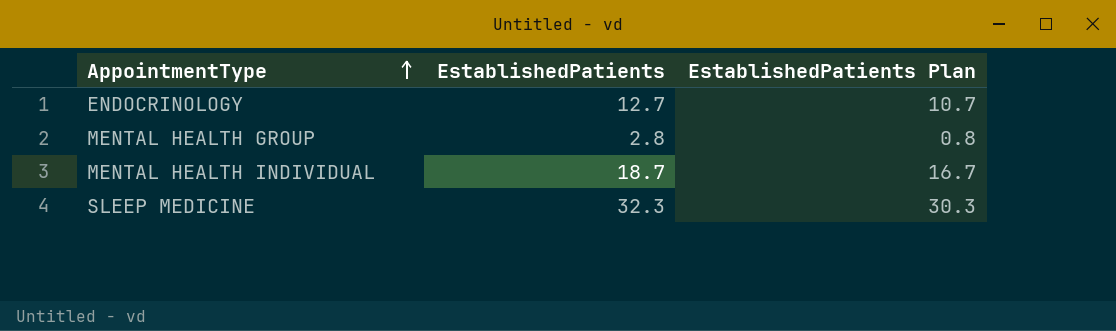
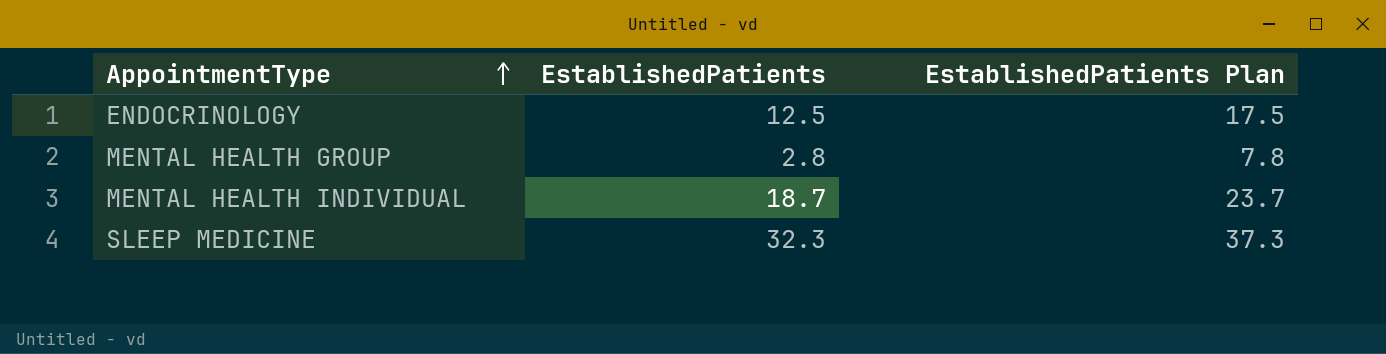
column EstablishedPatients Plan | formula: [EstablishedPatients] - 2 -> [EstablishedPatients] + 5
ENDOCRINOLOGY | EstablishedPatients: 12.7 -> 12.5

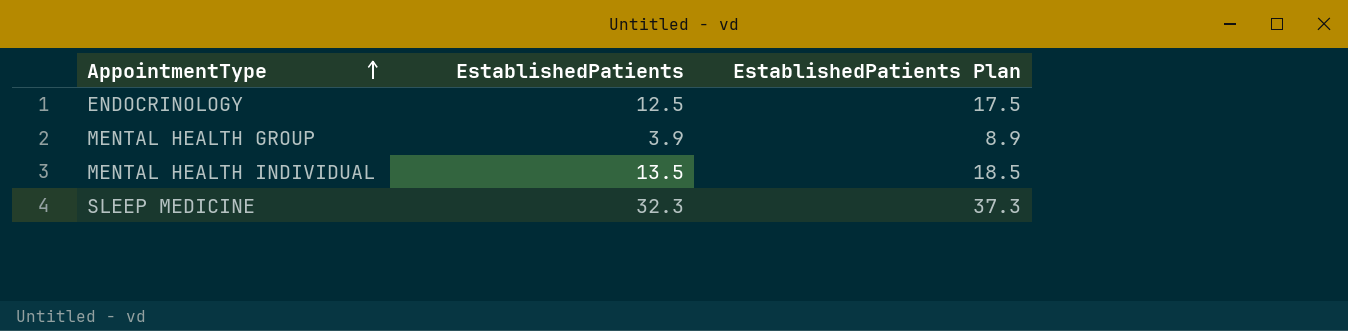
MENTAL HEALTH GROUP | EstablishedPatients: 2.8 -> 3.9
MENTAL HEALTH GROUP | EstablishedPatients Plan: 7.8 -> 8.9
MENTAL HEALTH INDIVIDUAL | EstablishedPatients: 18.7 -> 13.5
MENTAL HEALTH INDIVIDUAL | EstablishedPatients Plan: 23.7 -> 18.5

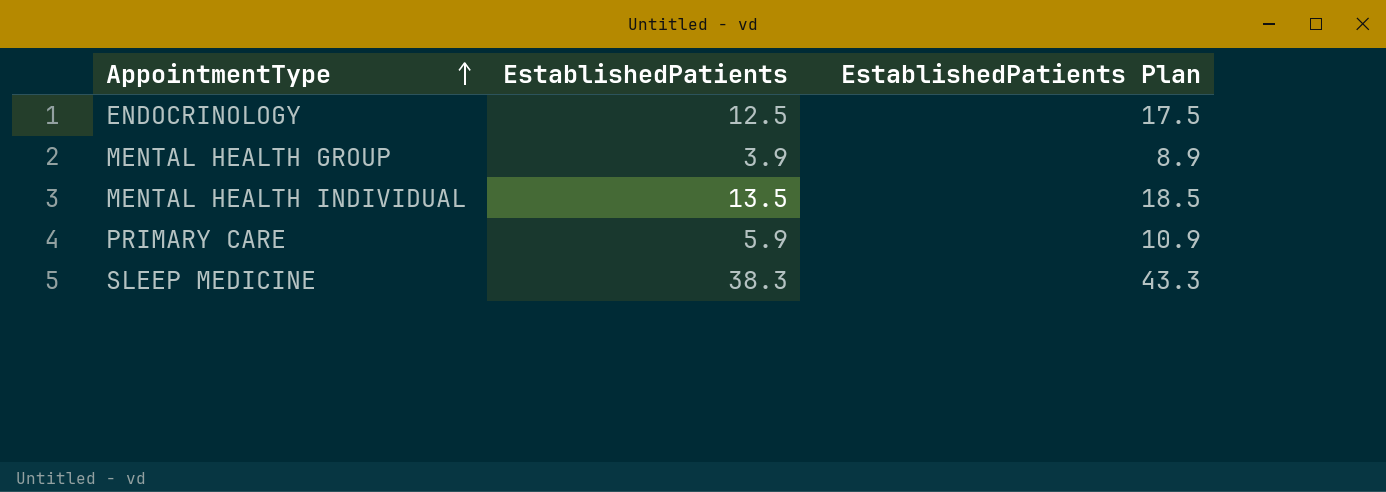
row PRIMARY CARE: none -> 5.9 | 10.9
SLEEP MEDICINE | EstablishedPatients: 32.3 -> 38.3
SLEEP MEDICINE | EstablishedPatients Plan: 37.3 -> 43.3

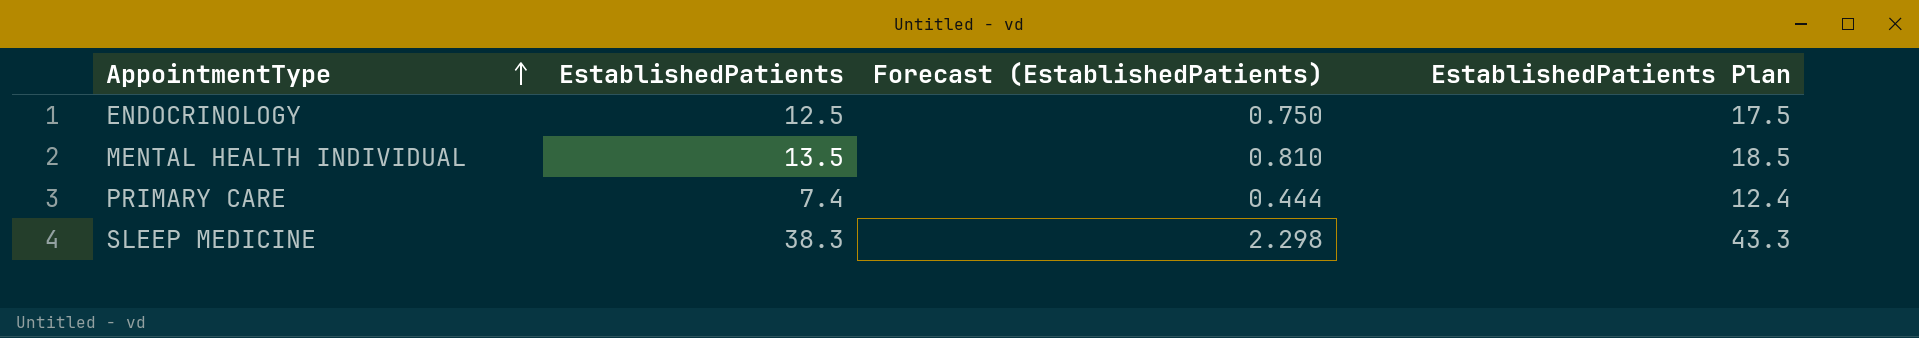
column Forecast (EstablishedPatients) | formula: none -> [EstablishedPatients] * 0.06
row MENTAL HEALTH GROUP: 3.9 | 8.9 -> none
PRIMARY CARE | EstablishedPatients: 5.9 -> 7.4
PRIMARY CARE | EstablishedPatients Plan: 10.9 -> 12.4

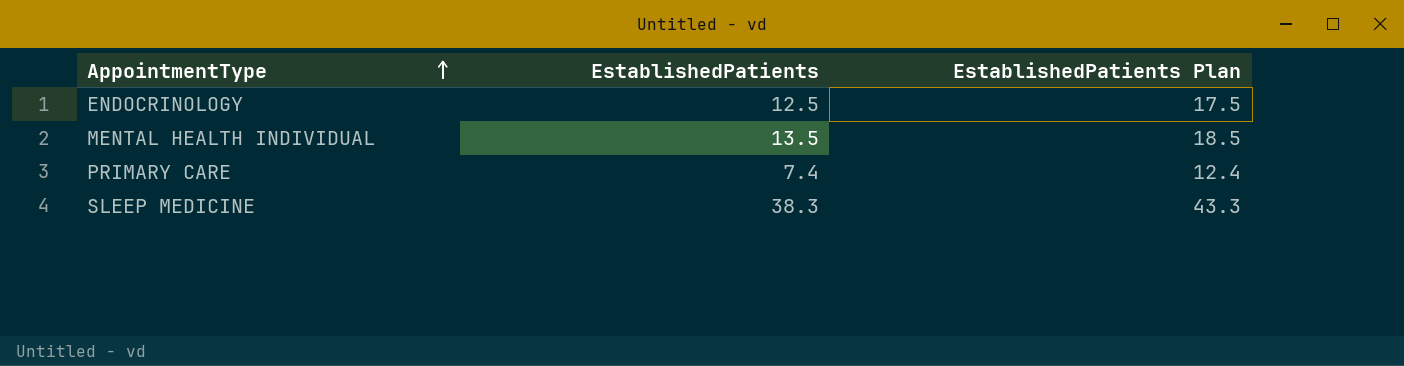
column Forecast (EstablishedPatients) | formula: [EstablishedPatients] * 0.06 -> none

